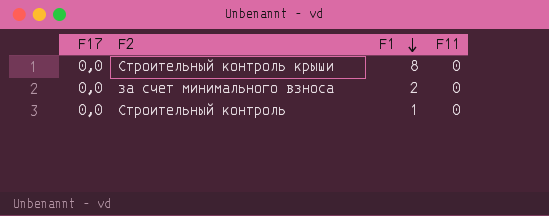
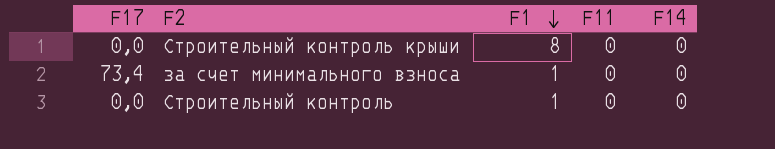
column F14 | position: none -> 5
за счет минимального взноса | F17: 0,0 -> 73,4
за счет минимального взноса | F1: 2 -> 1

